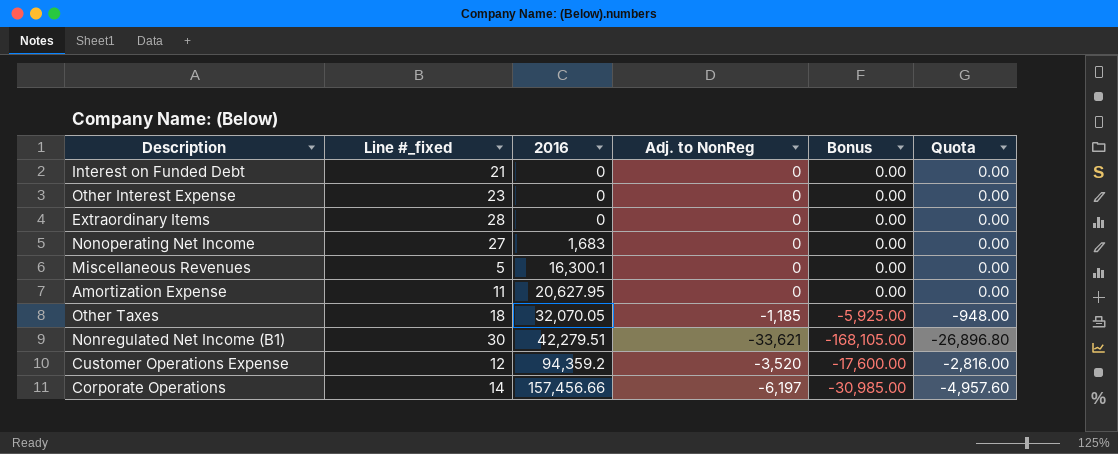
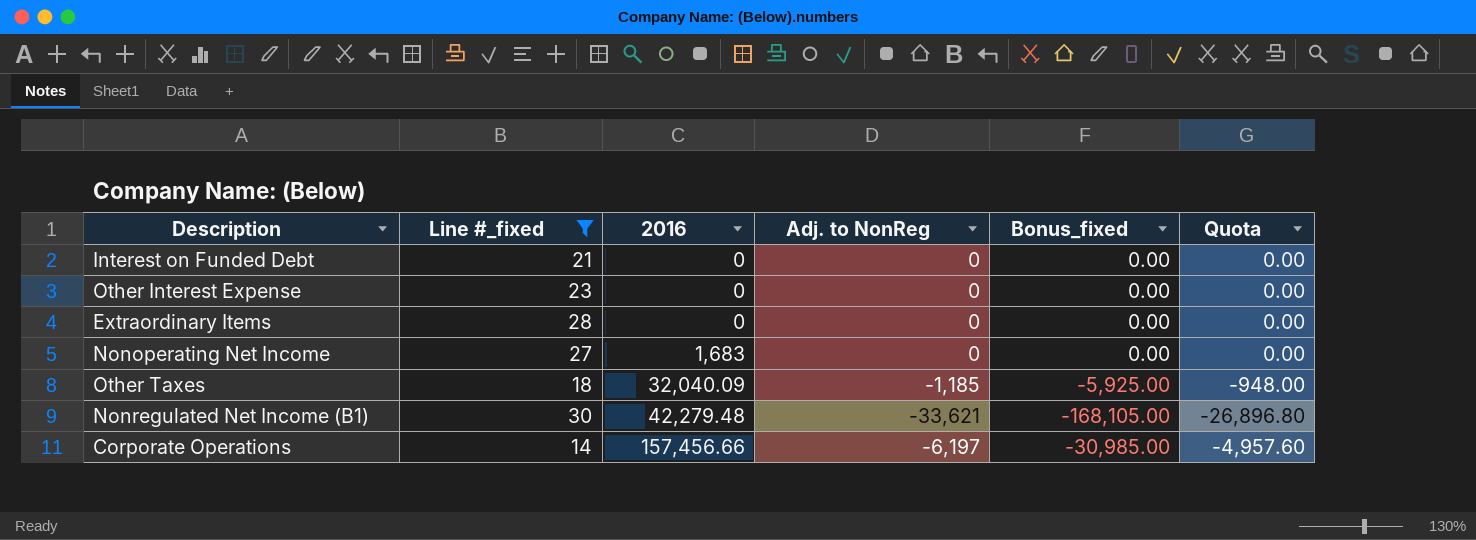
filter: none -> Line #_fixed >= 14
column name: Bonus -> Bonus_fixed
Other Taxes | 2016: 32,070.05 -> 32,040.09
Nonregulated Net Income (B1) | 2016: 42,279.51 -> 42,279.48

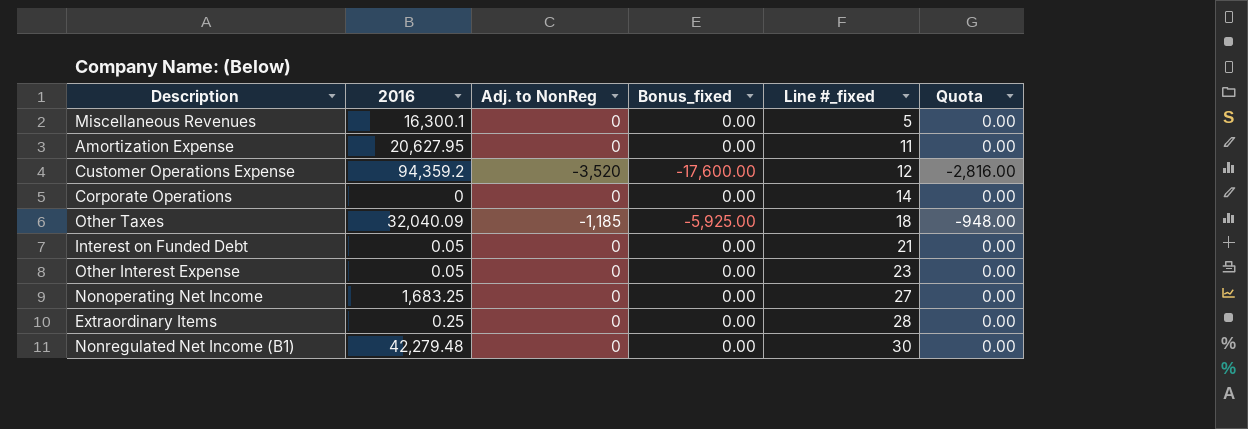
filter: Line #_fixed >= 14 -> none
row order: 2016 ascending -> Line #_fixed ascending
column Line #_fixed | position: 2 -> 5
Corporate Operations | 2016: 157,456.66 -> 0
Corporate Operations | Adj. to NonReg: -6,197 -> 0
Corporate Operations | Bonus_fixed: -30,985.00 -> 0.00
Corporate Operations | Quota: -4,957.60 -> 0.00
Interest on Funded Debt | 2016: 0 -> 0.05
Other Interest Expense | 2016: 0 -> 0.05
Nonoperating Net Income | 2016: 1,683 -> 1,683.25
Extraordinary Items | 2016: 0 -> 0.25
Nonregulated Net Income (B1) | Adj. to NonReg: -33,621 -> 0
Nonregulated Net Income (B1) | Bonus_fixed: -168,105.00 -> 0.00
Nonregulated Net Income (B1) | Quota: -26,896.80 -> 0.00

